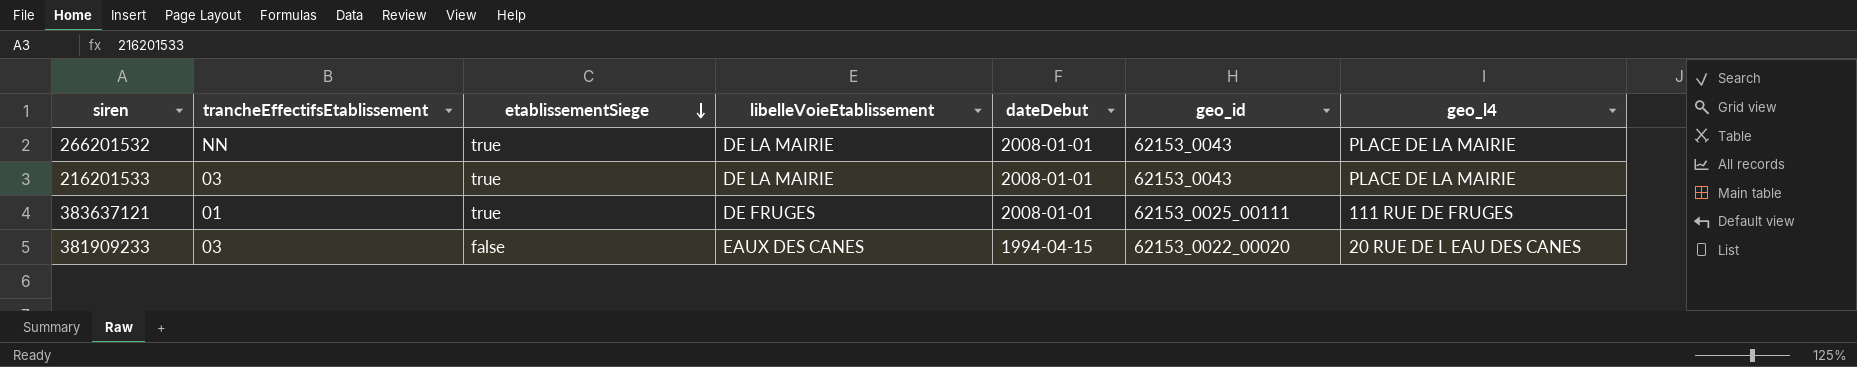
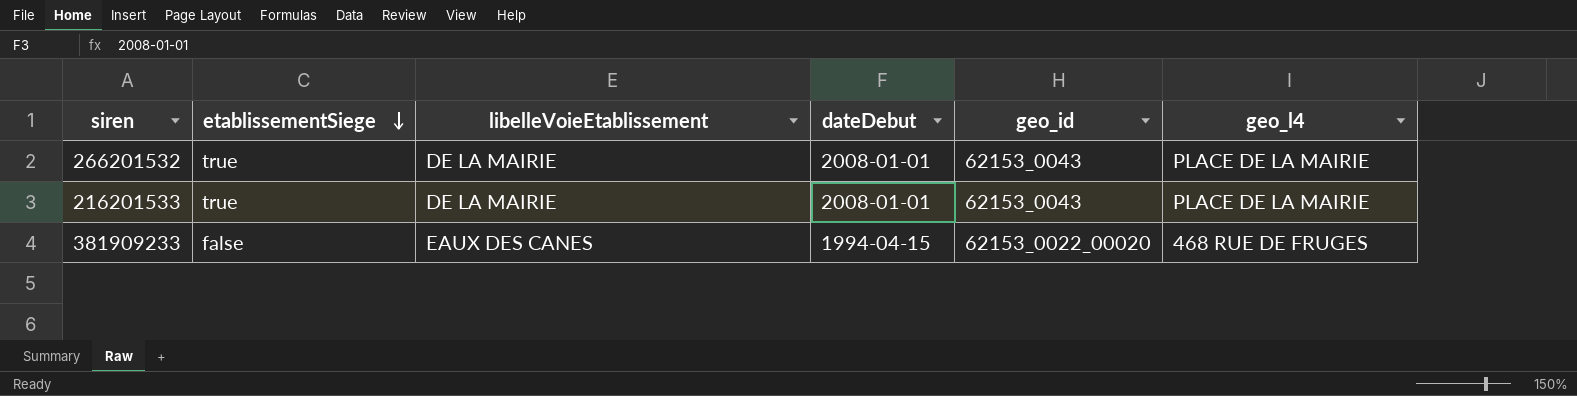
column trancheEffectifsEtablissement | position: 2 -> none
row 383637121: 01 | true | DE FRUGES | 2008-01-01 | 62153_0025_00111 | 111 RUE DE FRUGES -> none
381909233 | geo_l4: 20 RUE DE L EAU DES CANES -> 468 RUE DE FRUGES

